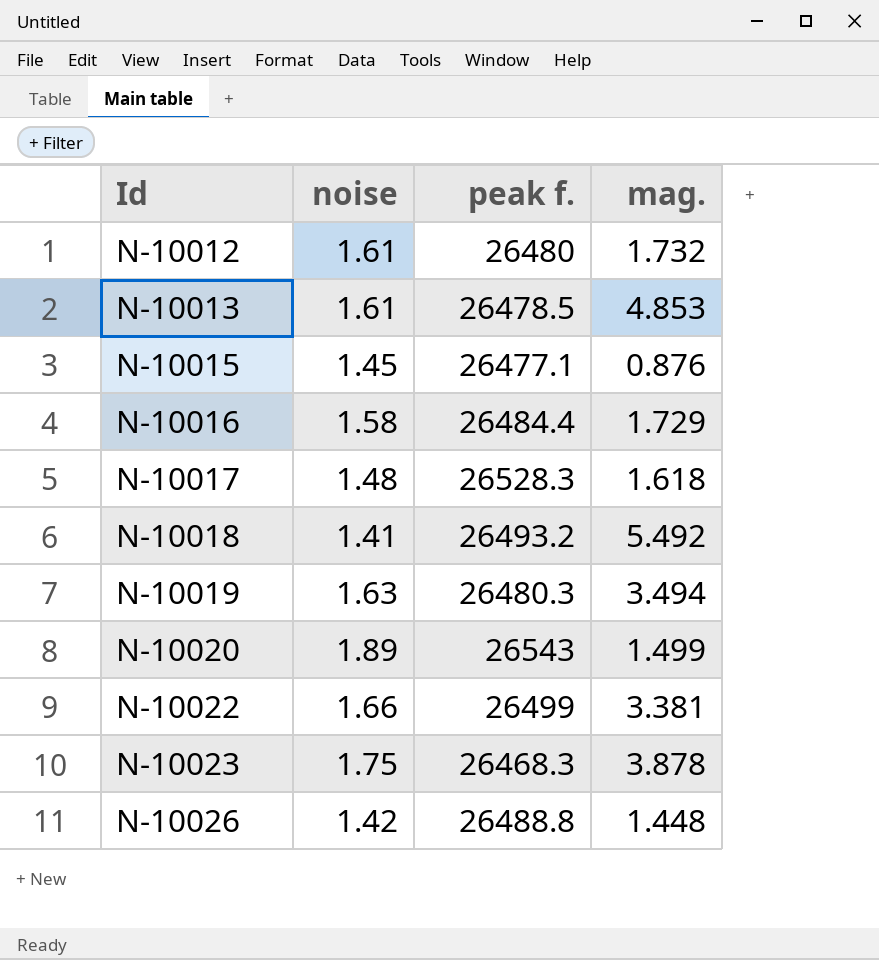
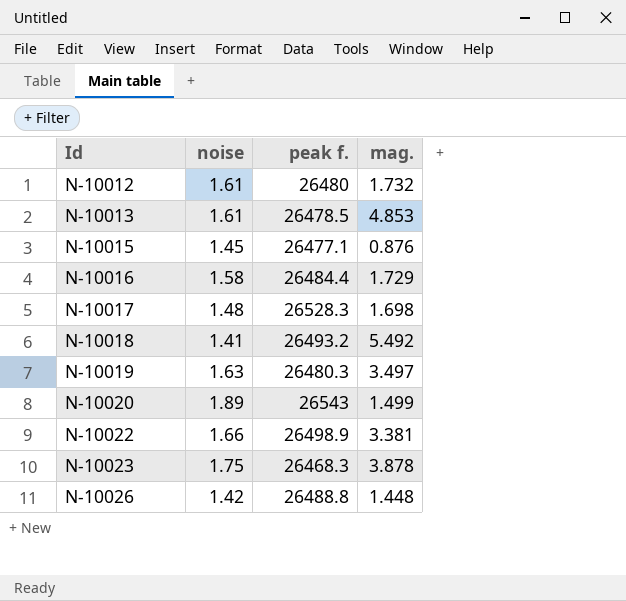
N-10017 | mag.: 1.618 -> 1.698
N-10019 | mag.: 3.494 -> 3.497
N-10022 | peak f.: 26499 -> 26498.9

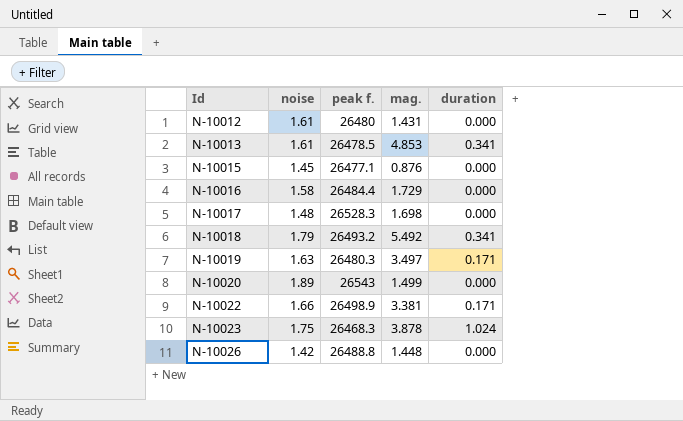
column duration | position: none -> 5
N-10012 | mag.: 1.732 -> 1.431
N-10018 | noise: 1.41 -> 1.79

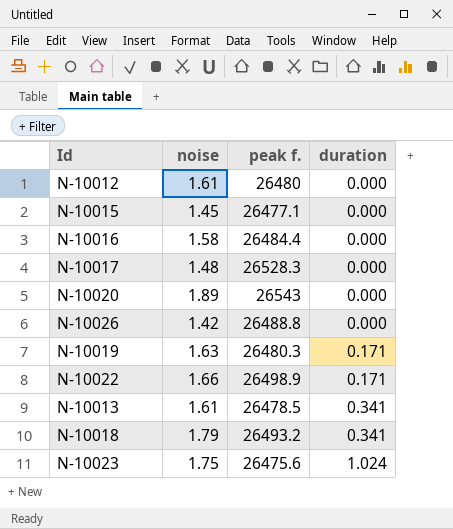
row order: Id ascending -> duration ascending
column mag. | position: 4 -> none
N-10023 | peak f.: 26468.3 -> 26475.6

